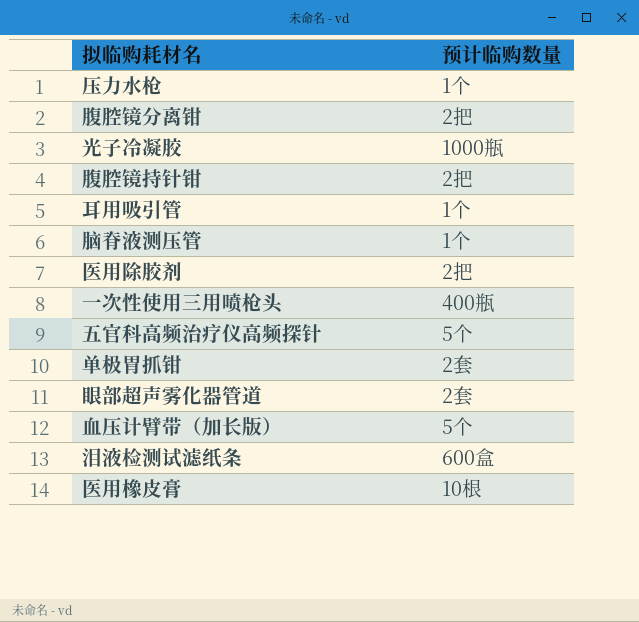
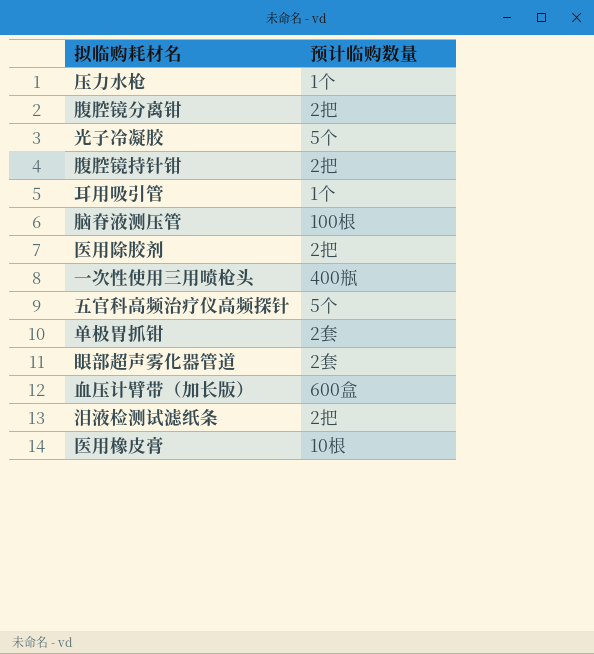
光子冷凝胶 | 预计临购数量: 1000瓶 -> 5个
脑脊液测压管 | 预计临购数量: 1个 -> 100根
血压计臂带（加长版） | 预计临购数量: 5个 -> 600盒
泪液检测试滤纸条 | 预计临购数量: 600盒 -> 2把

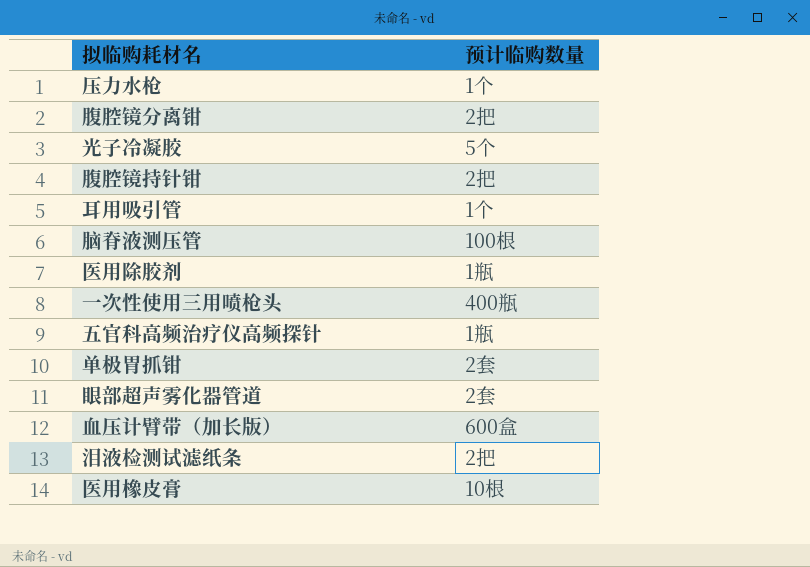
医用除胶剂 | 预计临购数量: 2把 -> 1瓶
五官科高频治疗仪高频探针 | 预计临购数量: 5个 -> 1瓶

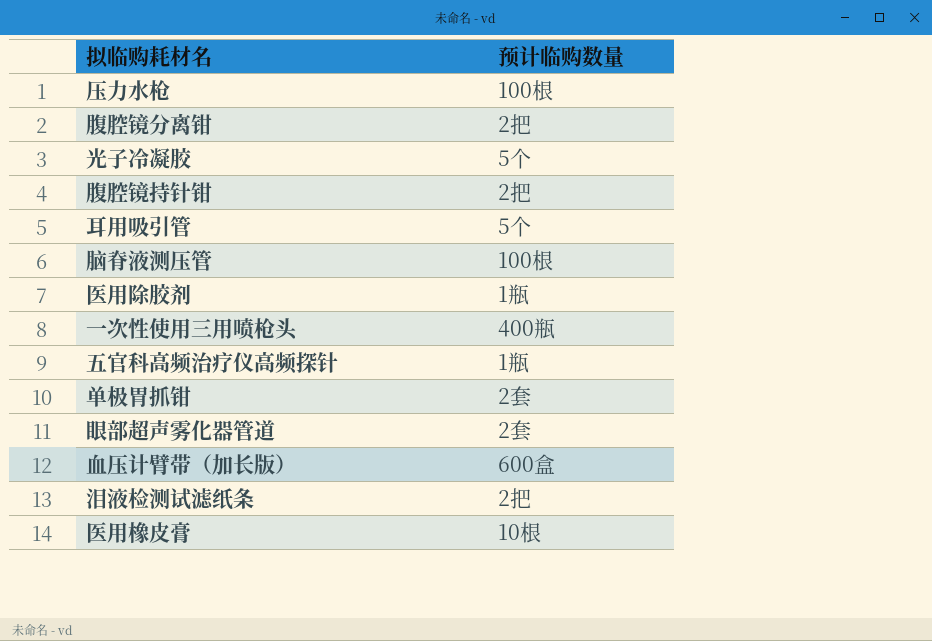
压力水枪 | 预计临购数量: 1个 -> 100根
耳用吸引管 | 预计临购数量: 1个 -> 5个

